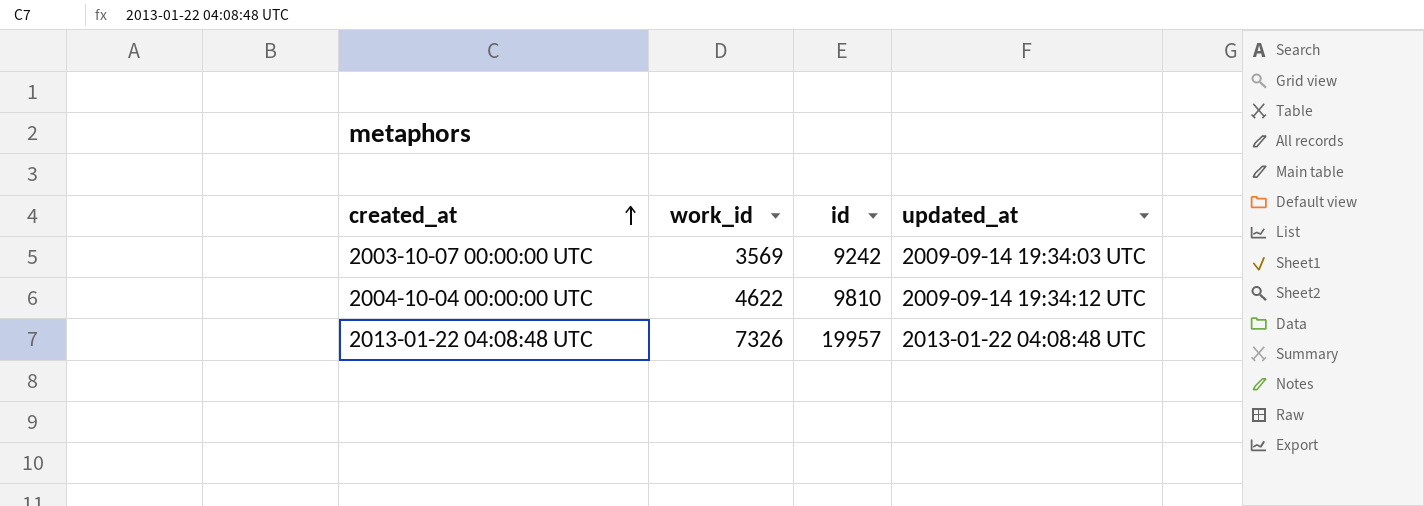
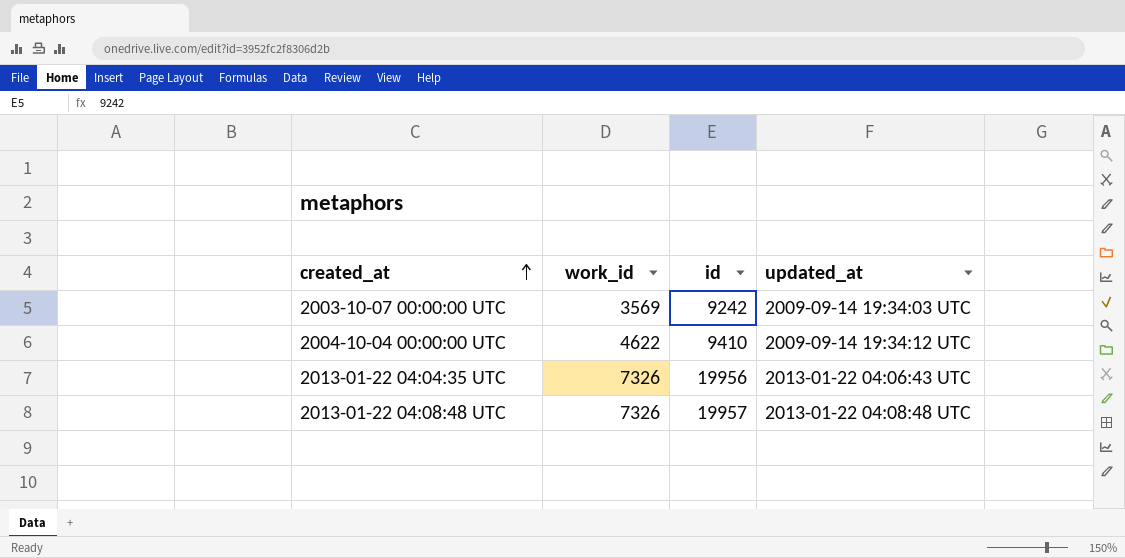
2004-10-04 00:00:00 UTC | id: 9810 -> 9410
row 2013-01-22 04:04:35 UTC: none -> 7326 | 19956 | 2013-01-22 04:06:43 UTC

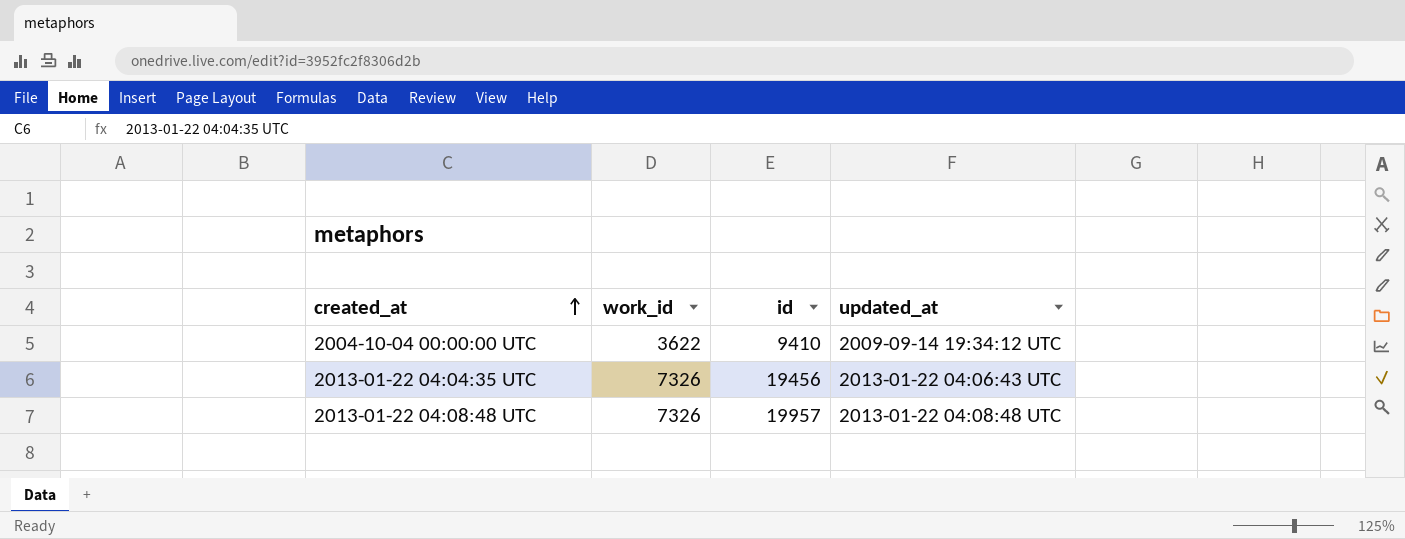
row 2003-10-07 00:00:00 UTC: 3569 | 9242 | 2009-09-14 19:34:03 UTC -> none
2004-10-04 00:00:00 UTC | work_id: 4622 -> 3622
2013-01-22 04:04:35 UTC | id: 19956 -> 19456

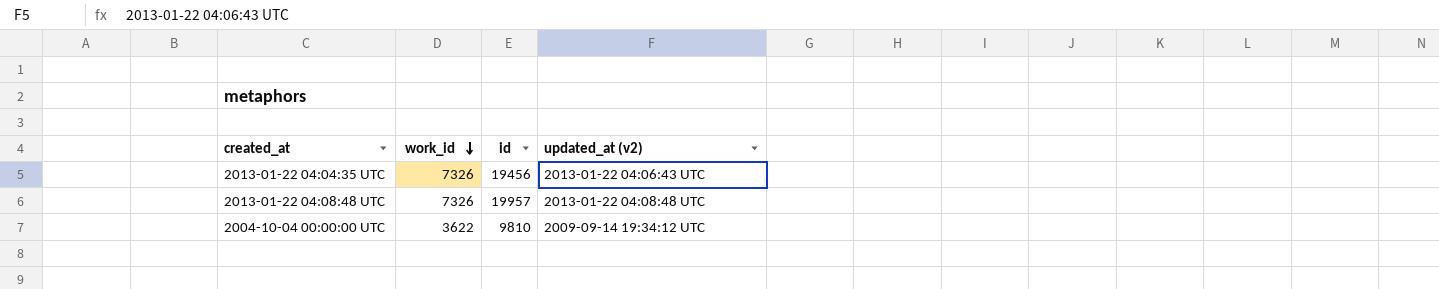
row order: created_at ascending -> work_id descending
column name: updated_at -> updated_at (v2)
2004-10-04 00:00:00 UTC | id: 9410 -> 9810

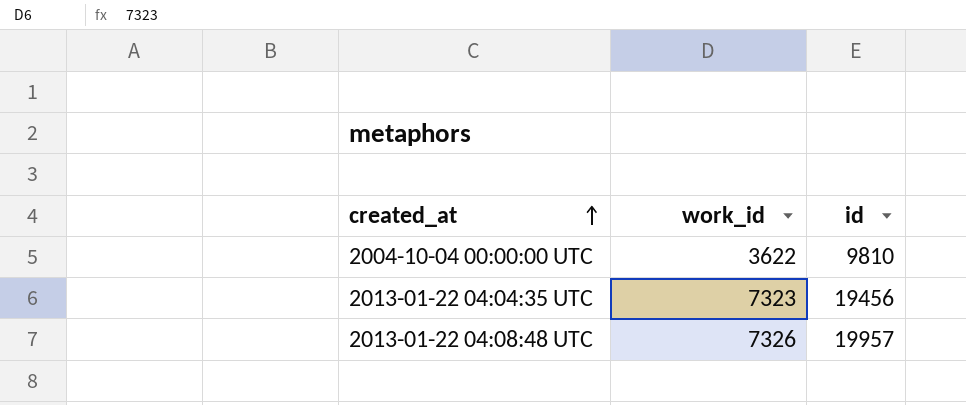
row order: work_id descending -> created_at ascending
column updated_at (v2) | position: 4 -> none
2013-01-22 04:04:35 UTC | work_id: 7326 -> 7323

